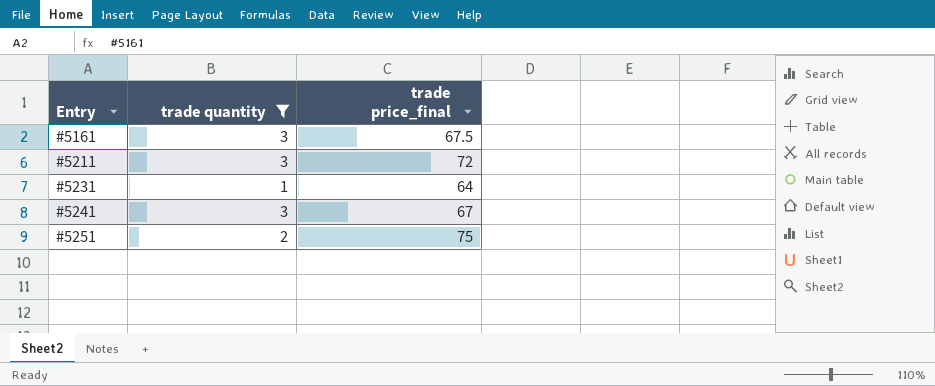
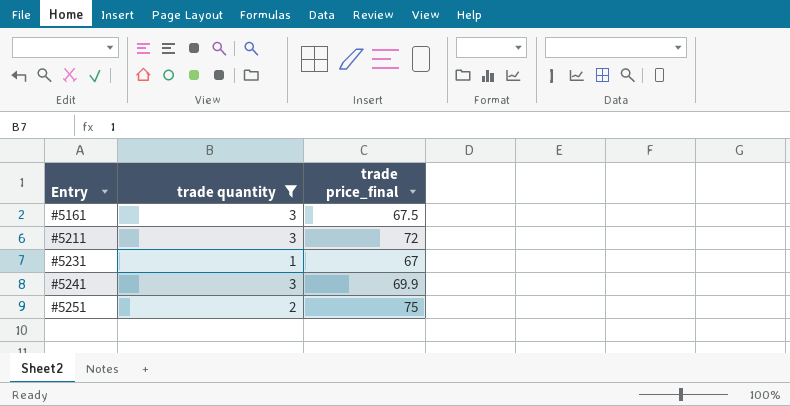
#5231 | trade price_final: 64 -> 67
#5241 | trade price_final: 67 -> 69.9

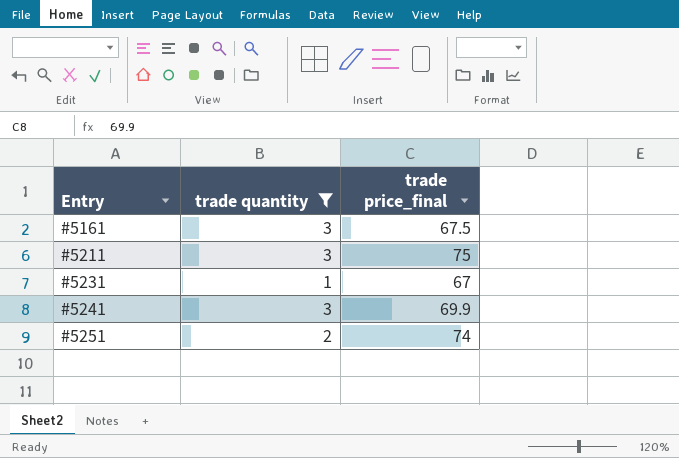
#5211 | trade price_final: 72 -> 75
#5251 | trade price_final: 75 -> 74

